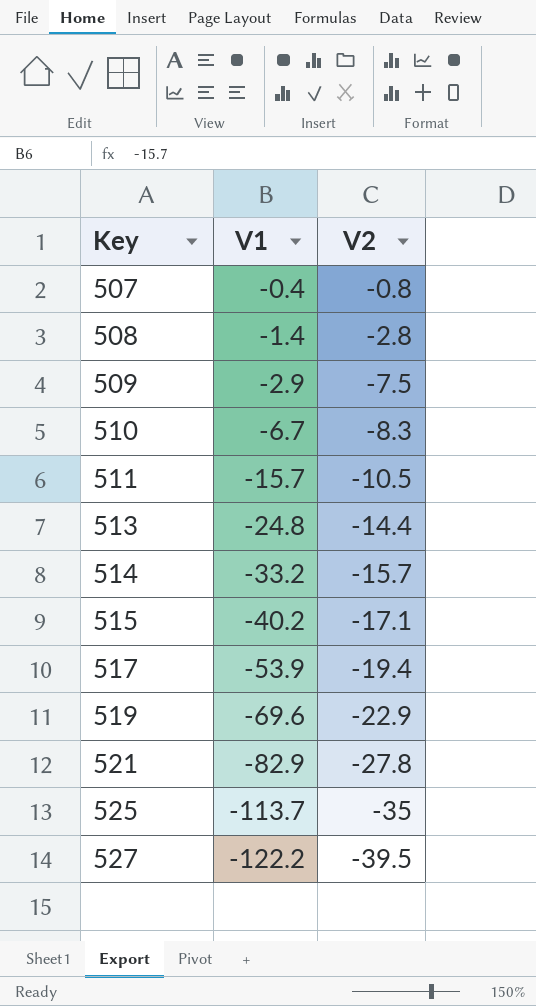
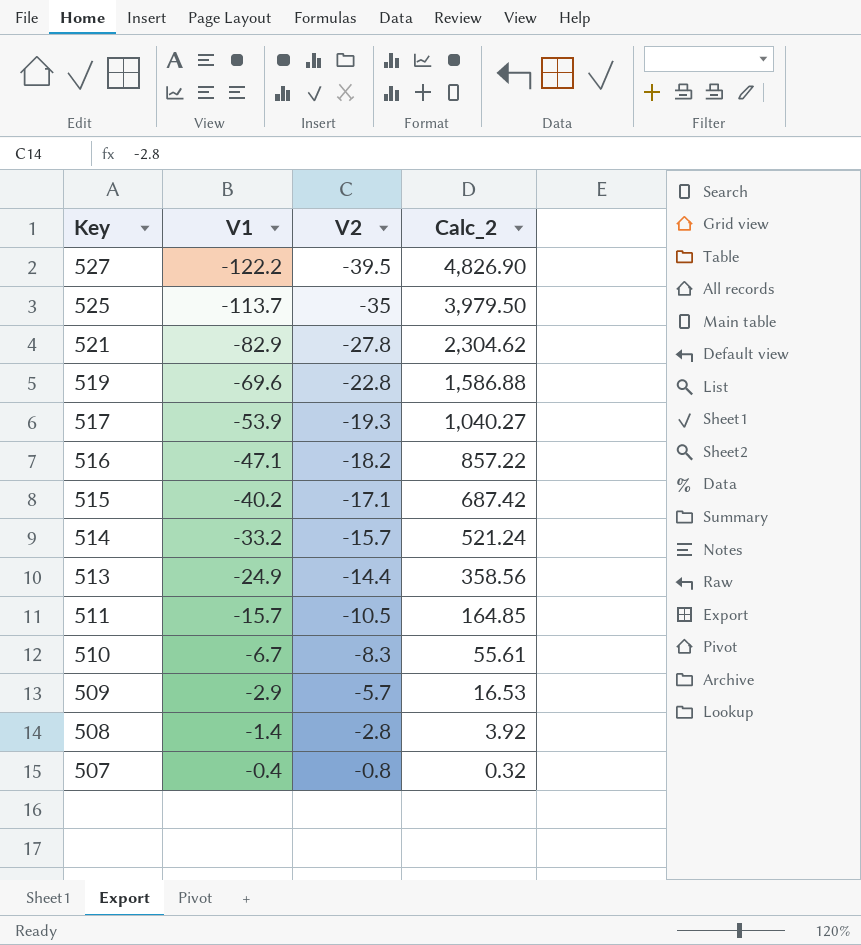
row order: Key ascending -> Key descending
column Calc_2 | formula: none -> [V1] * [V2]
519 | V2: -22.9 -> -22.8
517 | V2: -19.4 -> -19.3
row 516: none -> -47.1 | -18.2 | 857.22
513 | V1: -24.8 -> -24.9
509 | V2: -7.5 -> -5.7

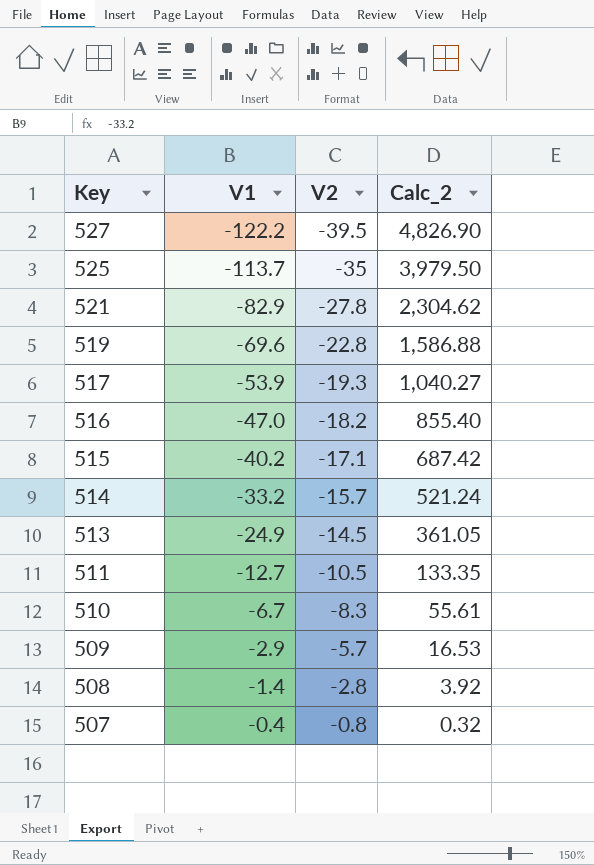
516 | V1: -47.1 -> -47.0
516 | Calc_2: 857.22 -> 855.40
513 | V2: -14.4 -> -14.5
513 | Calc_2: 358.56 -> 361.05
511 | V1: -15.7 -> -12.7
511 | Calc_2: 164.85 -> 133.35

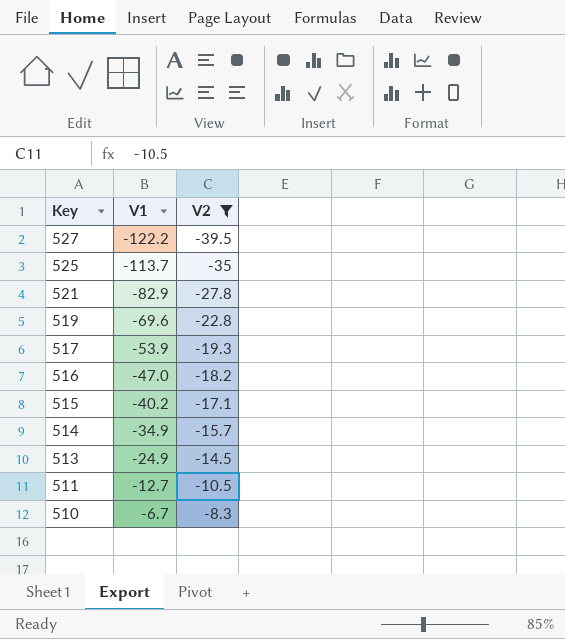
filter: none -> V2 <= -8.3
column Calc_2 | formula: [V1] * [V2] -> none
514 | V1: -33.2 -> -34.9

